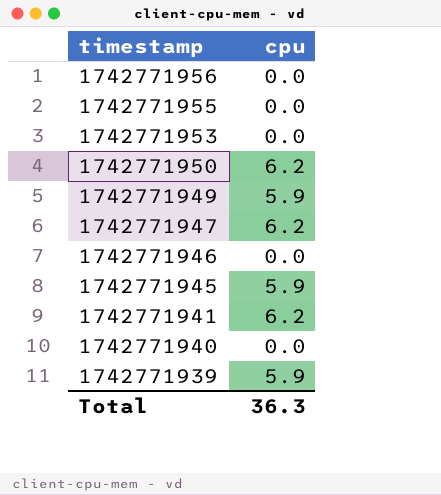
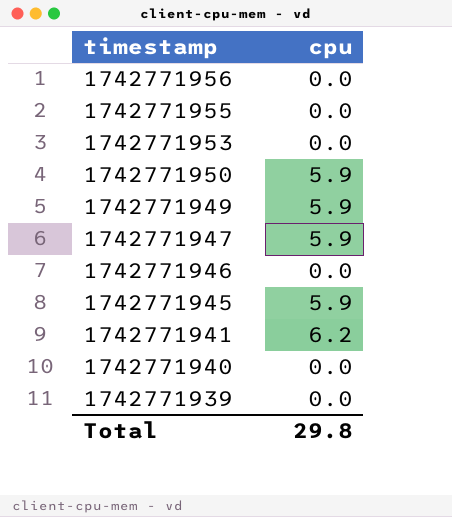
1742771950 | cpu: 6.2 -> 5.9
1742771947 | cpu: 6.2 -> 5.9
1742771939 | cpu: 5.9 -> 0.0
Total | cpu: 36.3 -> 29.8

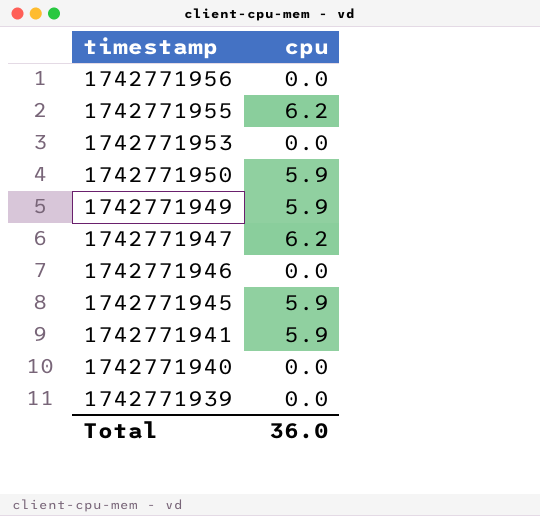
1742771955 | cpu: 0.0 -> 6.2
1742771947 | cpu: 5.9 -> 6.2
1742771941 | cpu: 6.2 -> 5.9
Total | cpu: 29.8 -> 36.0

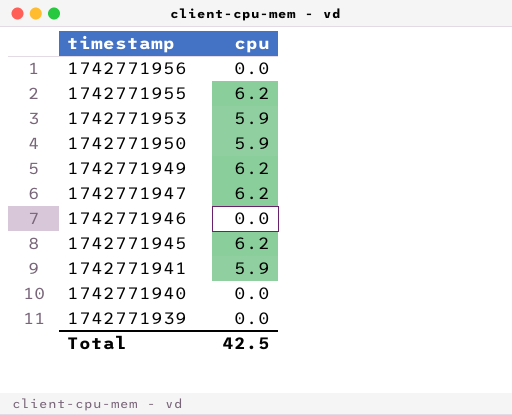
1742771953 | cpu: 0.0 -> 5.9
1742771949 | cpu: 5.9 -> 6.2
1742771945 | cpu: 5.9 -> 6.2
Total | cpu: 36.0 -> 42.5

